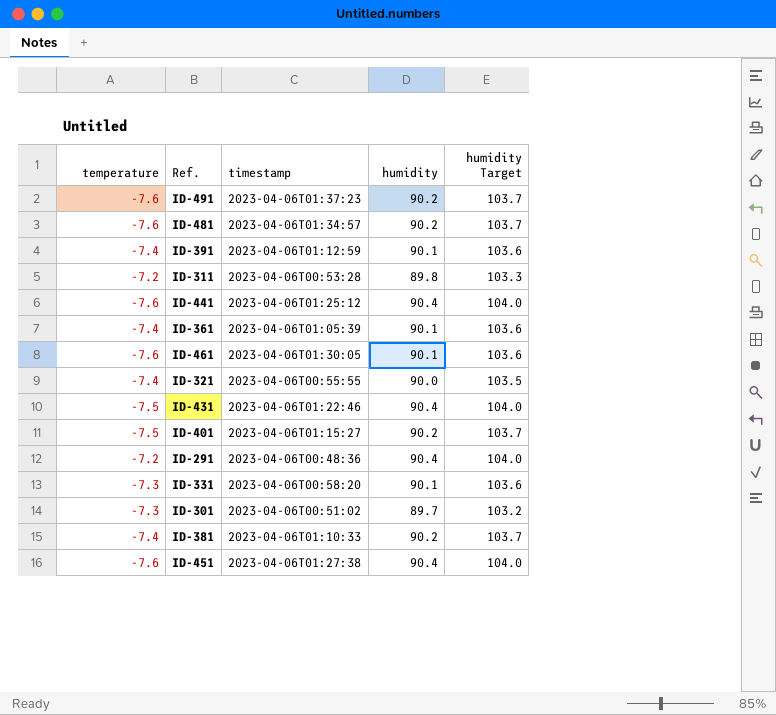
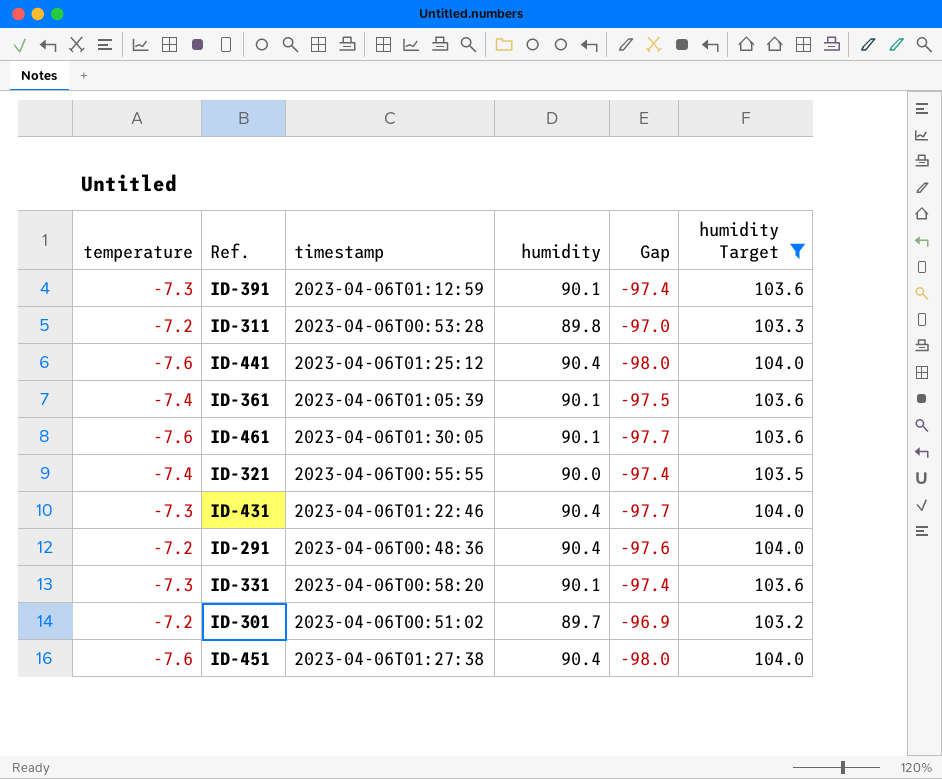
filter: none -> humidity Target != 103.7
column Gap | formula: none -> [temperature] - [humidity]
ID-391 | temperature: -7.4 -> -7.3
ID-431 | temperature: -7.5 -> -7.3
ID-301 | temperature: -7.3 -> -7.2

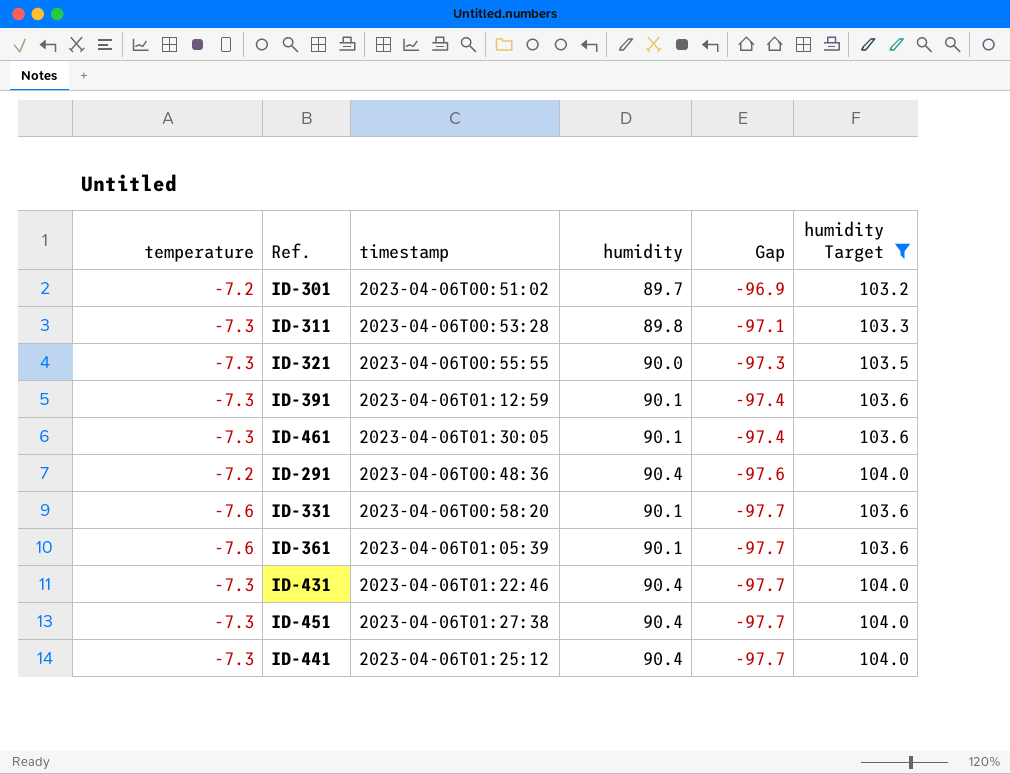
row order: none -> Gap descending
ID-311 | temperature: -7.2 -> -7.3
ID-311 | Gap: -97.0 -> -97.1
ID-321 | temperature: -7.4 -> -7.3
ID-321 | Gap: -97.4 -> -97.3
ID-461 | temperature: -7.6 -> -7.3
ID-461 | Gap: -97.7 -> -97.4
ID-331 | temperature: -7.3 -> -7.6
ID-331 | Gap: -97.4 -> -97.7
ID-361 | temperature: -7.4 -> -7.6
ID-361 | Gap: -97.5 -> -97.7
ID-451 | temperature: -7.6 -> -7.3
ID-451 | Gap: -98.0 -> -97.7
ID-441 | temperature: -7.6 -> -7.3
ID-441 | Gap: -98.0 -> -97.7

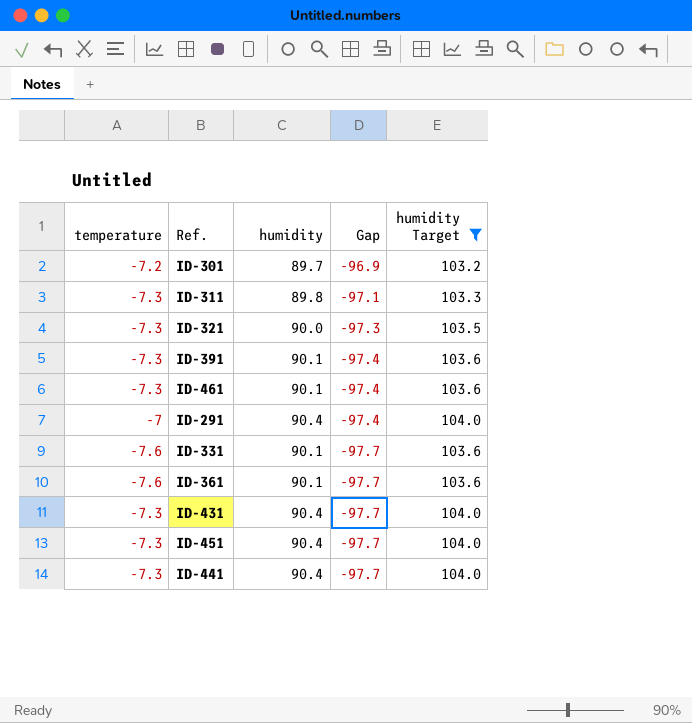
column timestamp | position: 3 -> none
ID-291 | temperature: -7.2 -> -7
ID-291 | Gap: -97.6 -> -97.4

